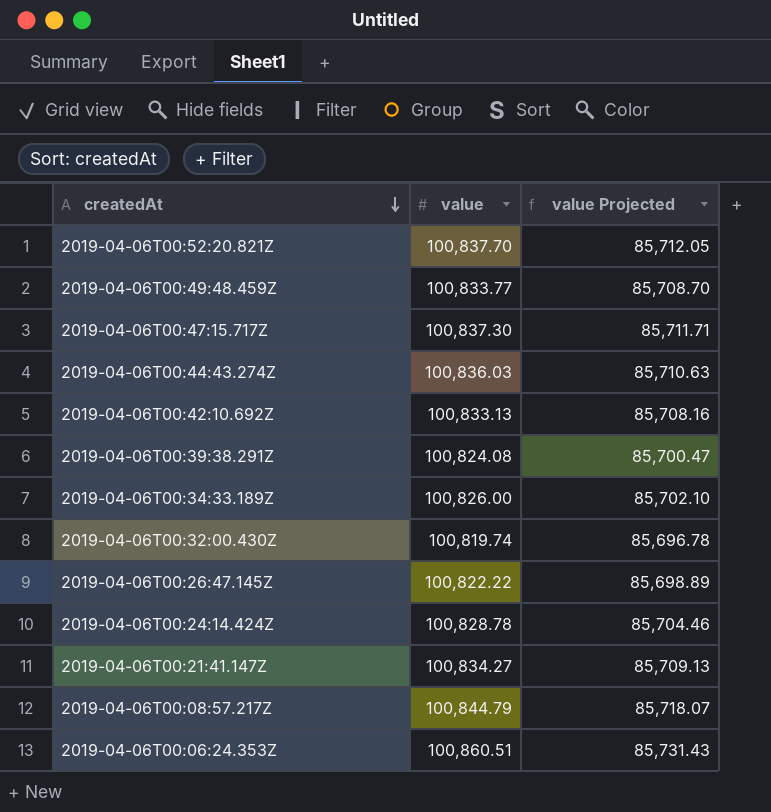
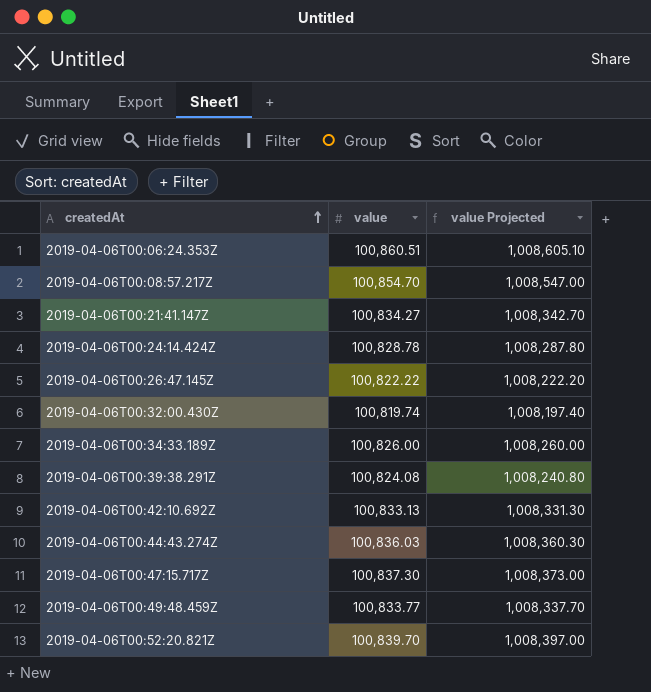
row order: createdAt descending -> createdAt ascending
column value Projected | formula: [value] * 0.85 -> [value] * 10
2019-04-06T00:08:57.217Z | value: 100,844.79 -> 100,854.70
2019-04-06T00:52:20.821Z | value: 100,837.70 -> 100,839.70

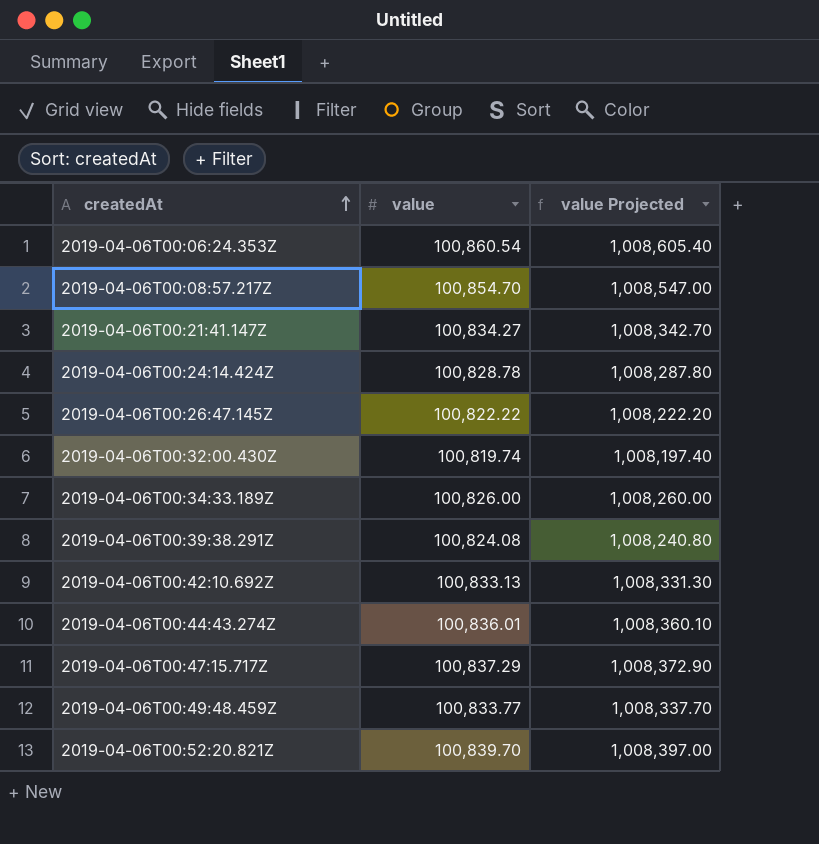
2019-04-06T00:06:24.353Z | value: 100,860.51 -> 100,860.54
2019-04-06T00:06:24.353Z | value Projected: 1,008,605.10 -> 1,008,605.40
2019-04-06T00:44:43.274Z | value: 100,836.03 -> 100,836.01
2019-04-06T00:44:43.274Z | value Projected: 1,008,360.30 -> 1,008,360.10
2019-04-06T00:47:15.717Z | value: 100,837.30 -> 100,837.29
2019-04-06T00:47:15.717Z | value Projected: 1,008,373.00 -> 1,008,372.90

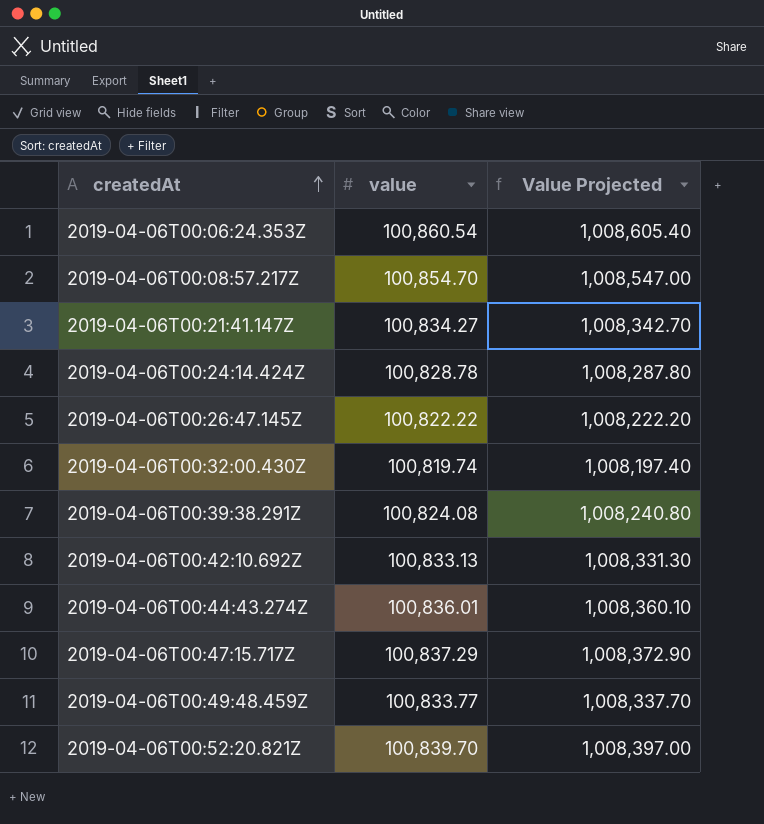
column name: value Projected -> Value Projected
row 2019-04-06T00:34:33.189Z: 100,826.00 | 1,008,260.00 -> none

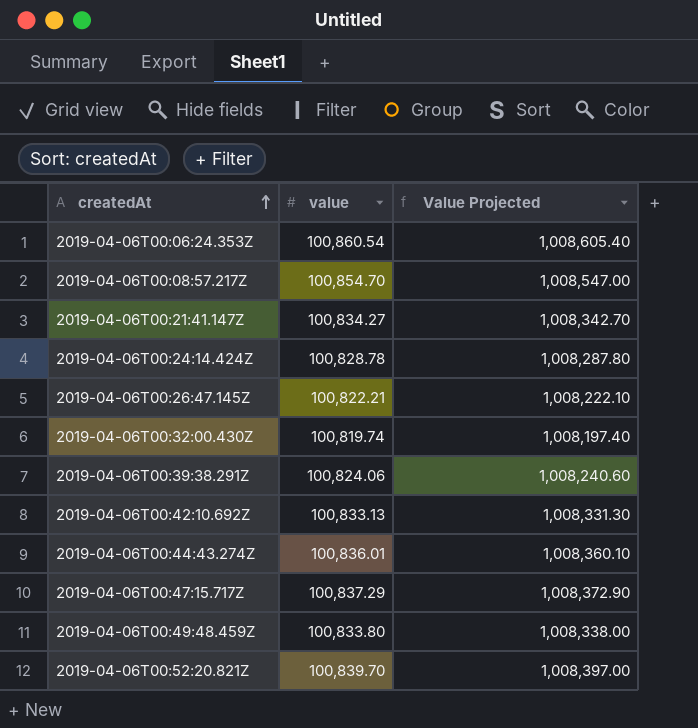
2019-04-06T00:26:47.145Z | value: 100,822.22 -> 100,822.21
2019-04-06T00:26:47.145Z | Value Projected: 1,008,222.20 -> 1,008,222.10
2019-04-06T00:39:38.291Z | value: 100,824.08 -> 100,824.06
2019-04-06T00:39:38.291Z | Value Projected: 1,008,240.80 -> 1,008,240.60
2019-04-06T00:49:48.459Z | value: 100,833.77 -> 100,833.80
2019-04-06T00:49:48.459Z | Value Projected: 1,008,337.70 -> 1,008,338.00

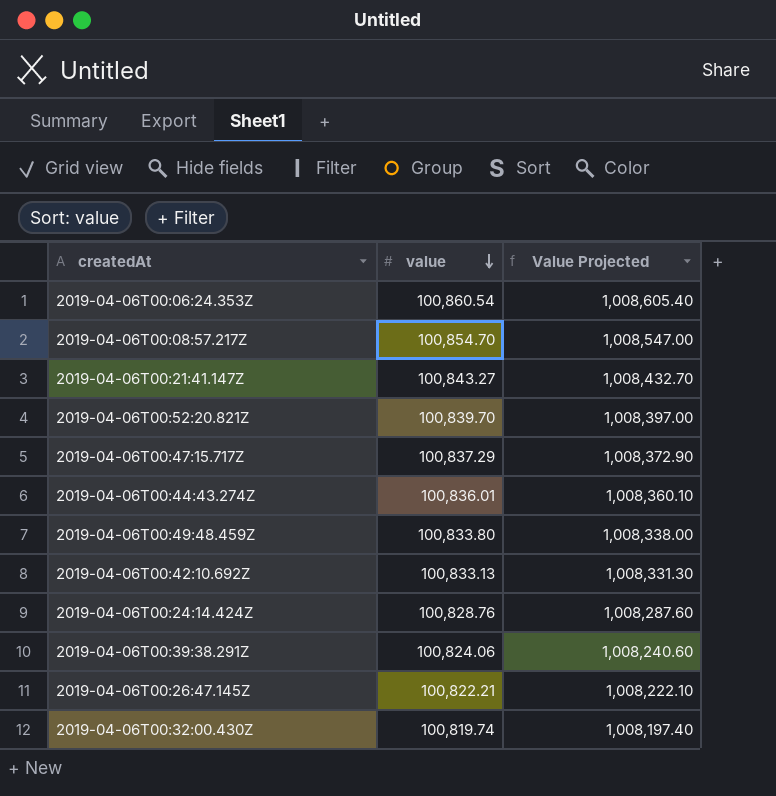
row order: createdAt ascending -> value descending
2019-04-06T00:21:41.147Z | value: 100,834.27 -> 100,843.27
2019-04-06T00:21:41.147Z | Value Projected: 1,008,342.70 -> 1,008,432.70
2019-04-06T00:24:14.424Z | value: 100,828.78 -> 100,828.76
2019-04-06T00:24:14.424Z | Value Projected: 1,008,287.80 -> 1,008,287.60

